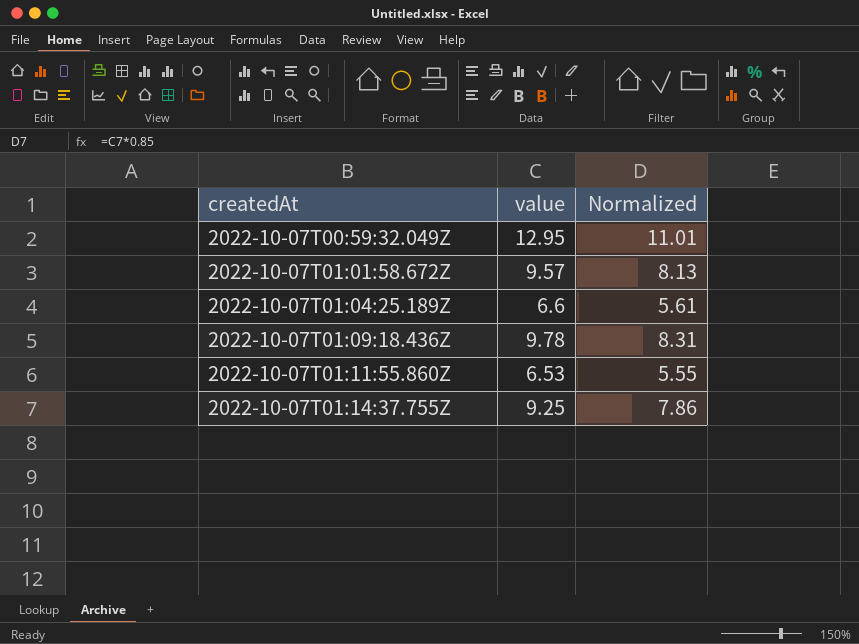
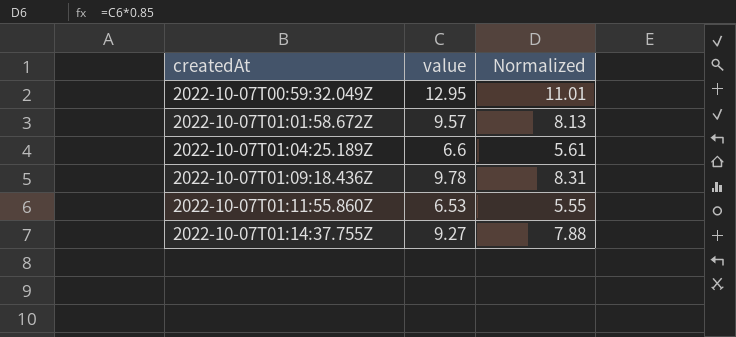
2022-10-07T01:14:37.755Z | value: 9.25 -> 9.27
2022-10-07T01:14:37.755Z | Normalized: 7.86 -> 7.88

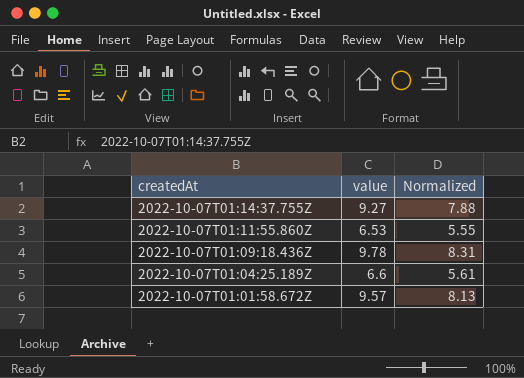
row order: createdAt ascending -> createdAt descending
row 2022-10-07T00:59:32.049Z: 12.95 | 11.01 -> none

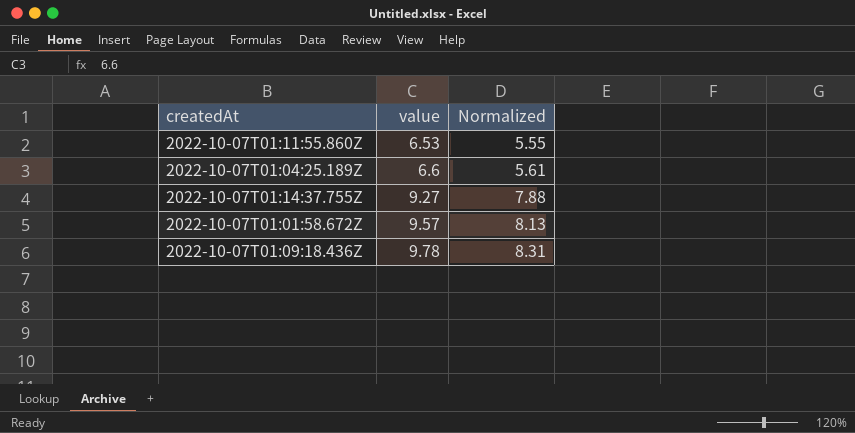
row order: createdAt descending -> value ascending

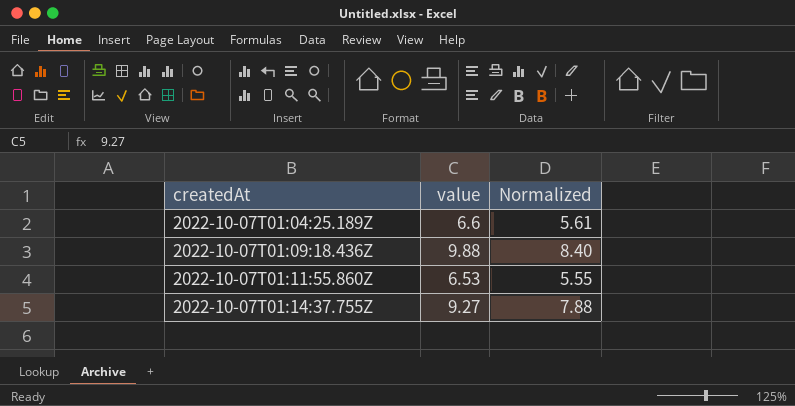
row order: value ascending -> createdAt ascending
row 2022-10-07T01:01:58.672Z: 9.57 | 8.13 -> none
2022-10-07T01:09:18.436Z | value: 9.78 -> 9.88
2022-10-07T01:09:18.436Z | Normalized: 8.31 -> 8.40

